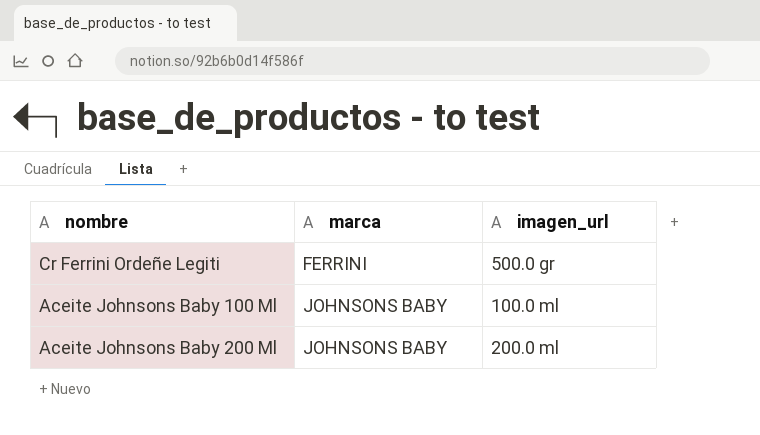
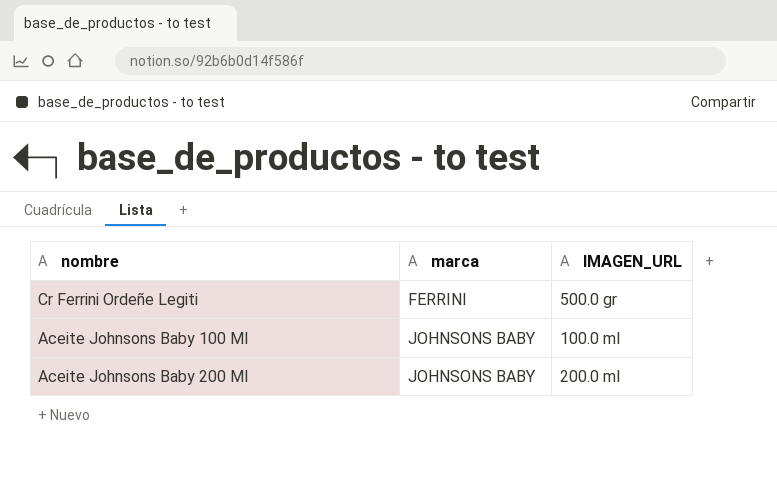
column name: imagen_url -> IMAGEN_URL

